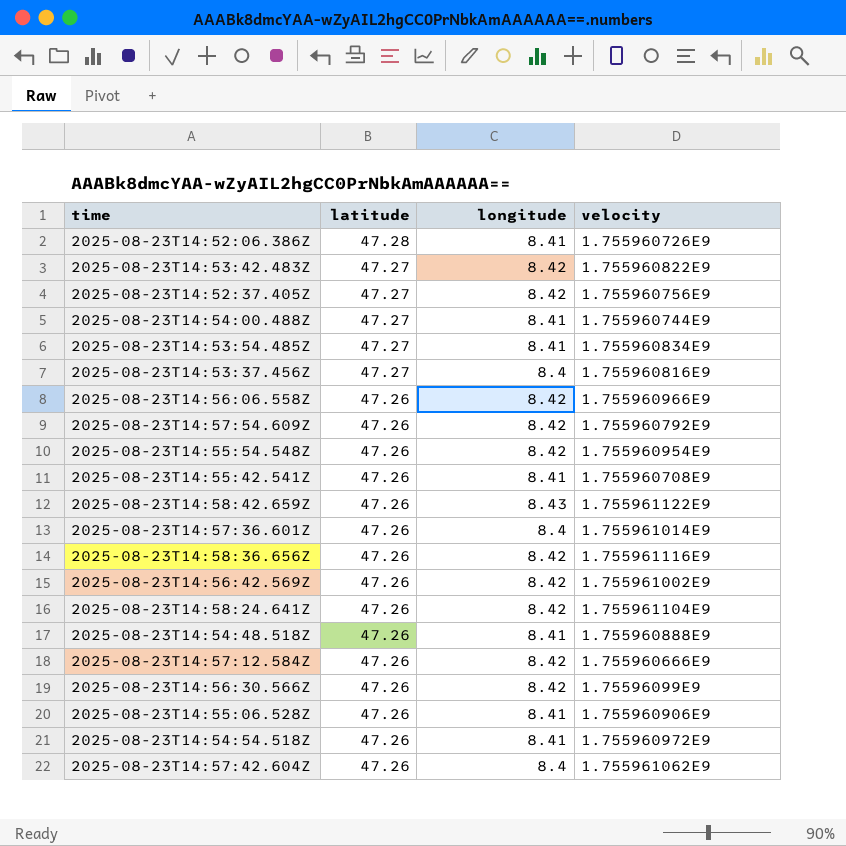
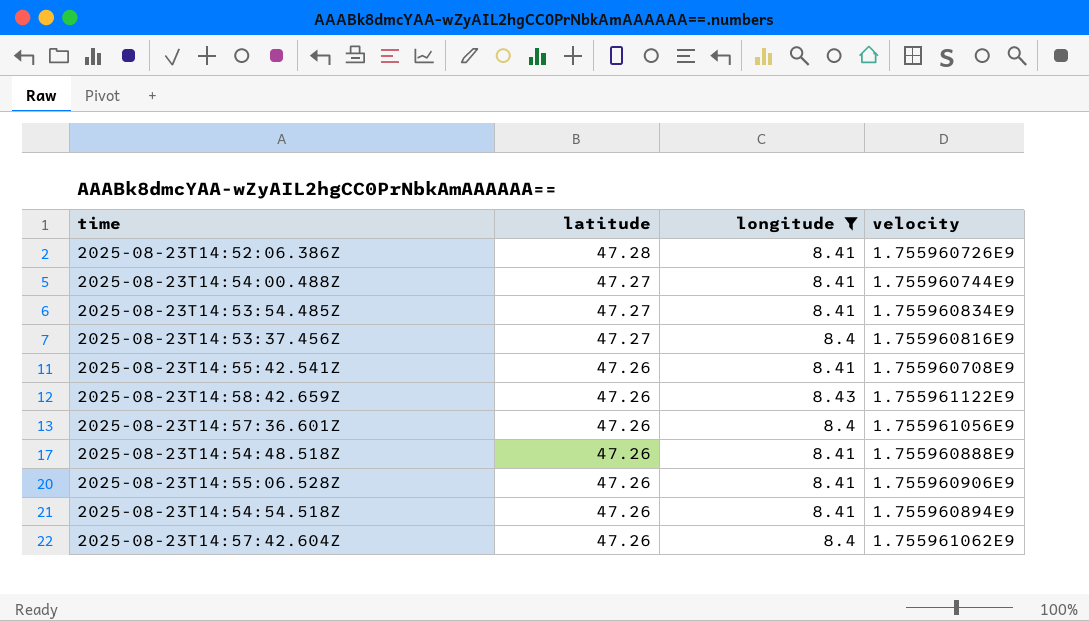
filter: none -> longitude != 8.42
2025-08-23T14:57:36.601Z | velocity: 1.755961014E9 -> 1.755961056E9
2025-08-23T14:54:54.518Z | velocity: 1.755960972E9 -> 1.755960894E9

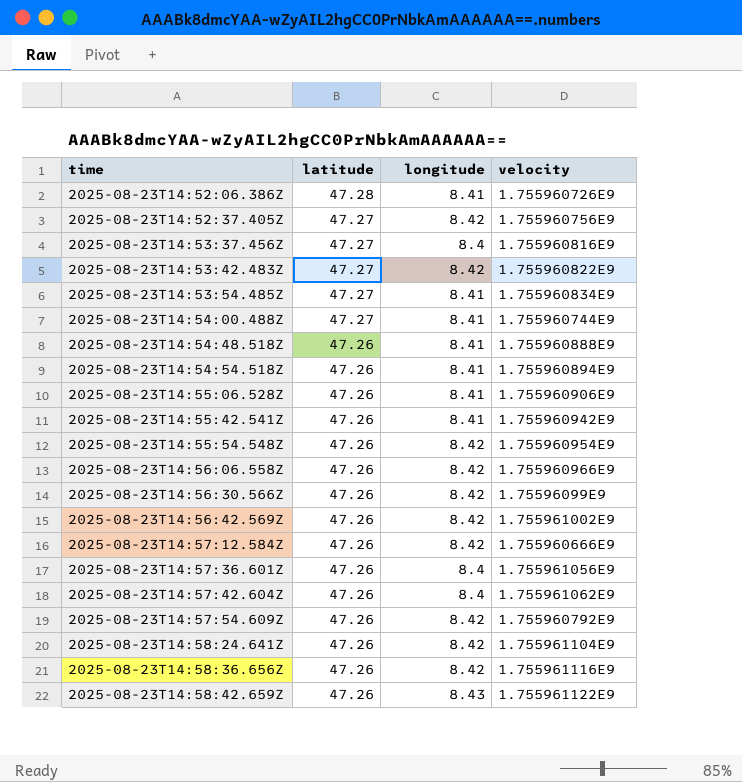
filter: longitude != 8.42 -> none
row order: latitude descending -> time ascending
2025-08-23T14:55:42.541Z | velocity: 1.755960708E9 -> 1.755960942E9

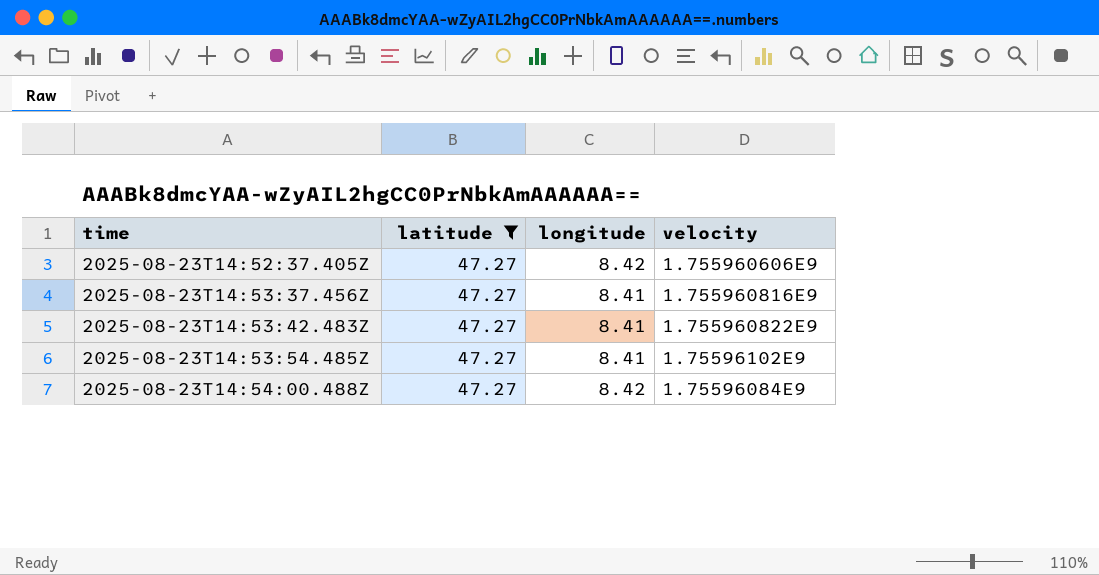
filter: none -> latitude = 47.27
2025-08-23T14:52:37.405Z | velocity: 1.755960756E9 -> 1.755960606E9
2025-08-23T14:53:37.456Z | longitude: 8.4 -> 8.41
2025-08-23T14:53:42.483Z | longitude: 8.42 -> 8.41
2025-08-23T14:53:54.485Z | velocity: 1.755960834E9 -> 1.75596102E9
2025-08-23T14:54:00.488Z | longitude: 8.41 -> 8.42
2025-08-23T14:54:00.488Z | velocity: 1.755960744E9 -> 1.75596084E9

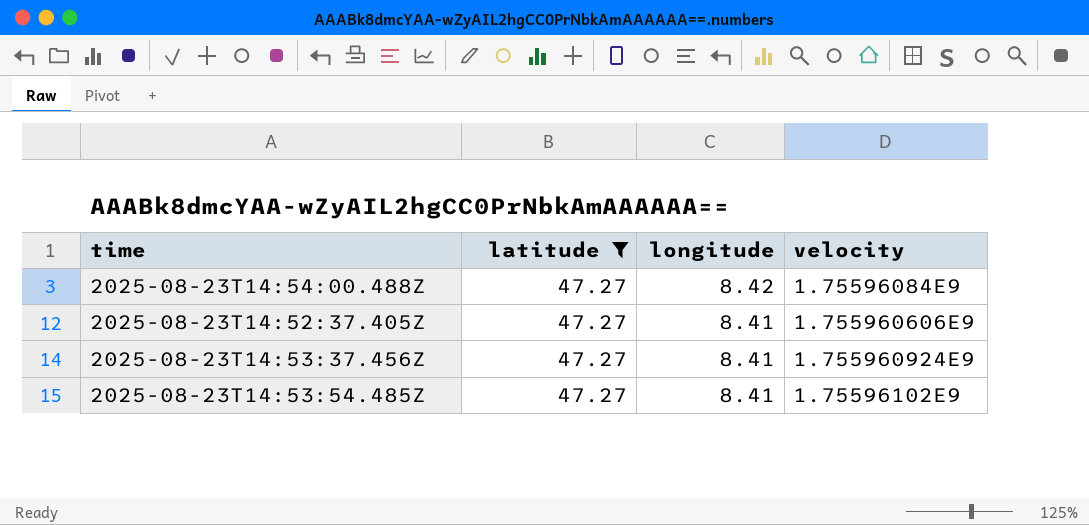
row order: time ascending -> longitude descending
row 2025-08-23T14:53:42.483Z: 47.27 | 8.41 | 1.755960822E9 -> none
2025-08-23T14:52:37.405Z | longitude: 8.42 -> 8.41
2025-08-23T14:53:37.456Z | velocity: 1.755960816E9 -> 1.755960924E9

